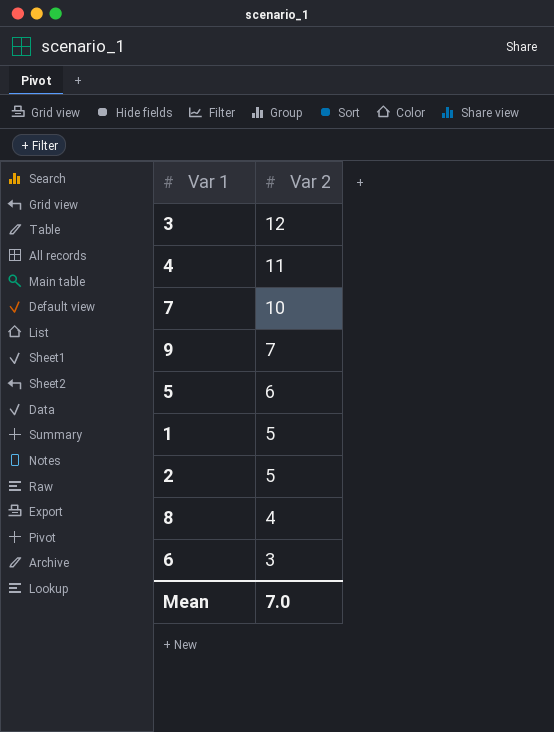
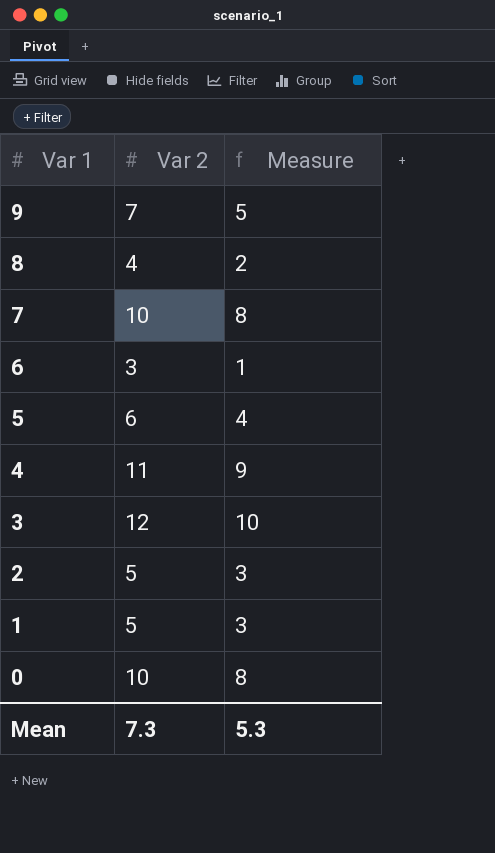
row order: Var 2 descending -> Var 1 descending
column Measure | formula: none -> [Var 2] - 2
row 0: none -> 10 | 8
Mean | Var 2: 7.0 -> 7.3

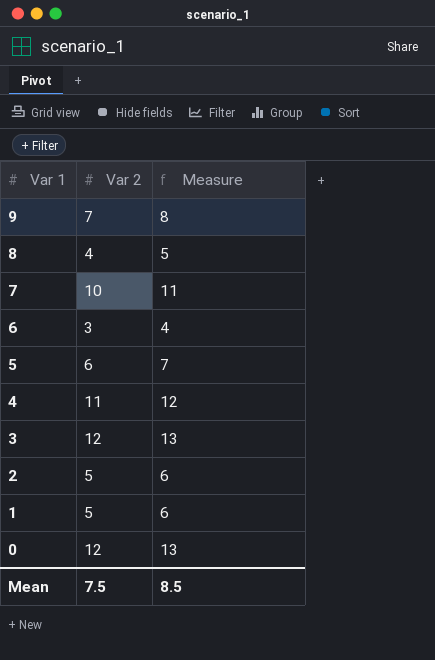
column Measure | formula: [Var 2] - 2 -> [Var 2] + 1
0 | Var 2: 10 -> 12
Mean | Var 2: 7.3 -> 7.5
Mean | Measure: 5.3 -> 8.5

